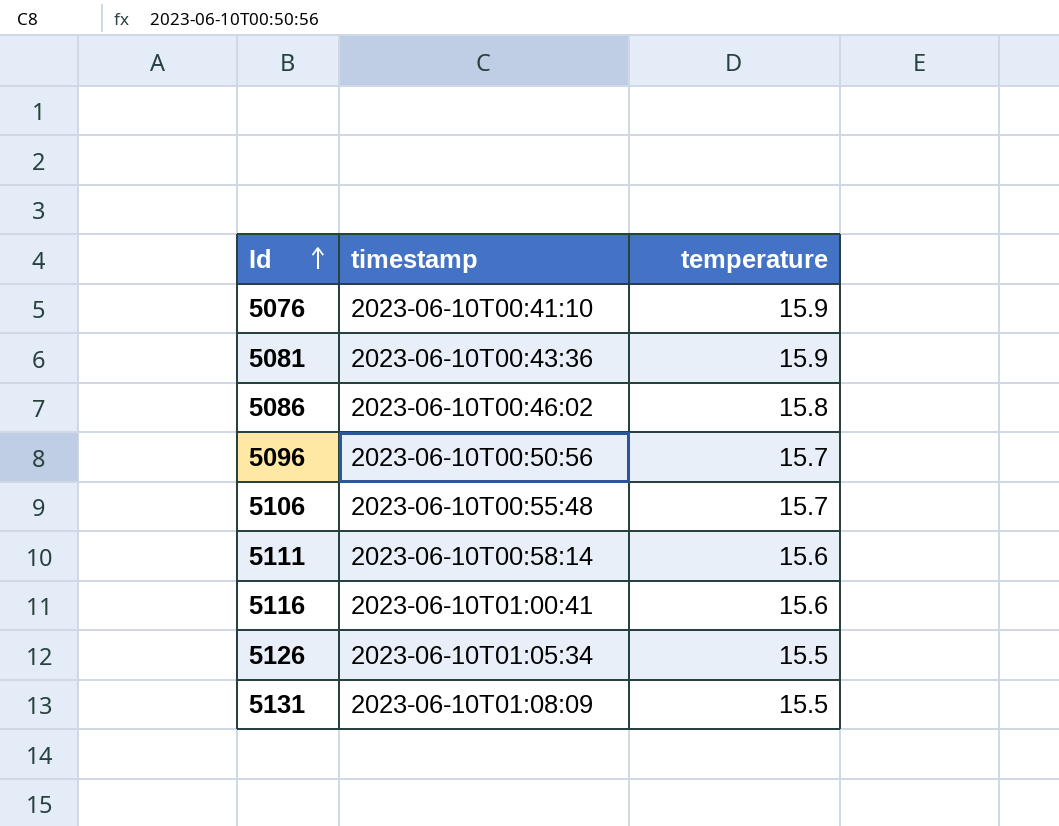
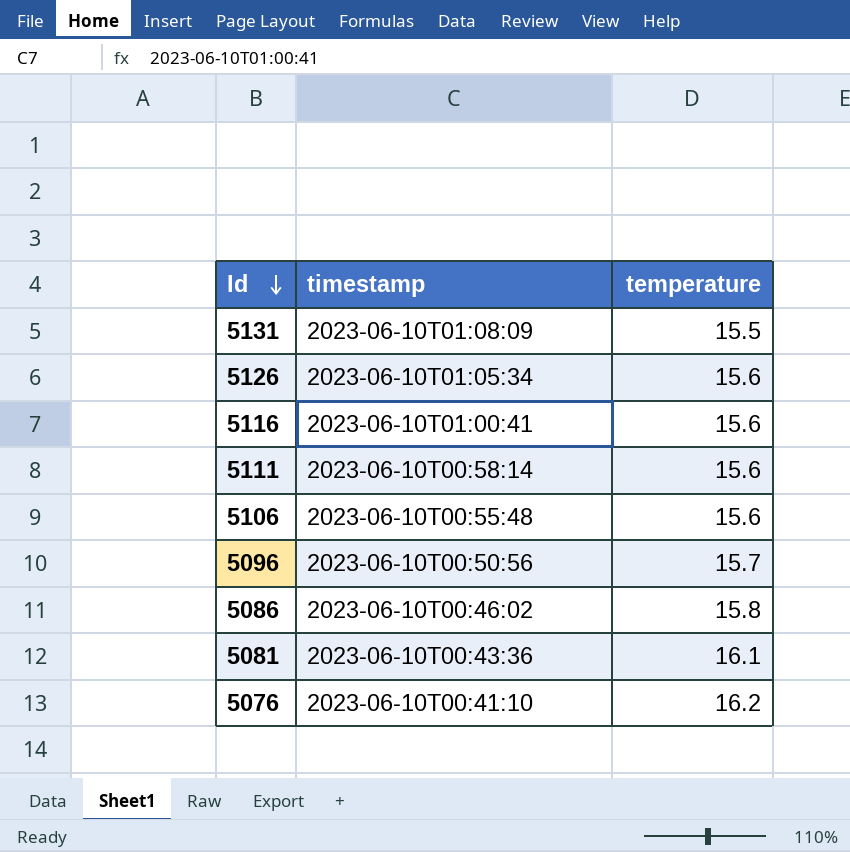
row order: Id ascending -> Id descending
5126 | temperature: 15.5 -> 15.6
5106 | temperature: 15.7 -> 15.6
5081 | temperature: 15.9 -> 16.1
5076 | temperature: 15.9 -> 16.2

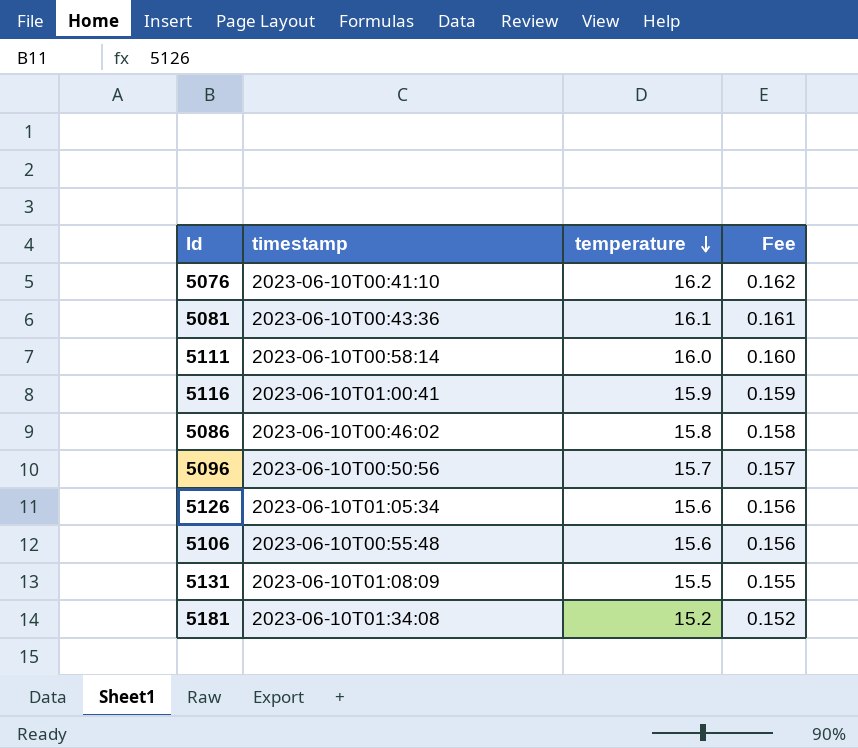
row order: Id descending -> temperature descending
column Fee | formula: none -> [temperature] * 0.01
5111 | temperature: 15.6 -> 16.0
5116 | temperature: 15.6 -> 15.9
row 5181: none -> 2023-06-10T01:34:08 | 15.2 | 0.152

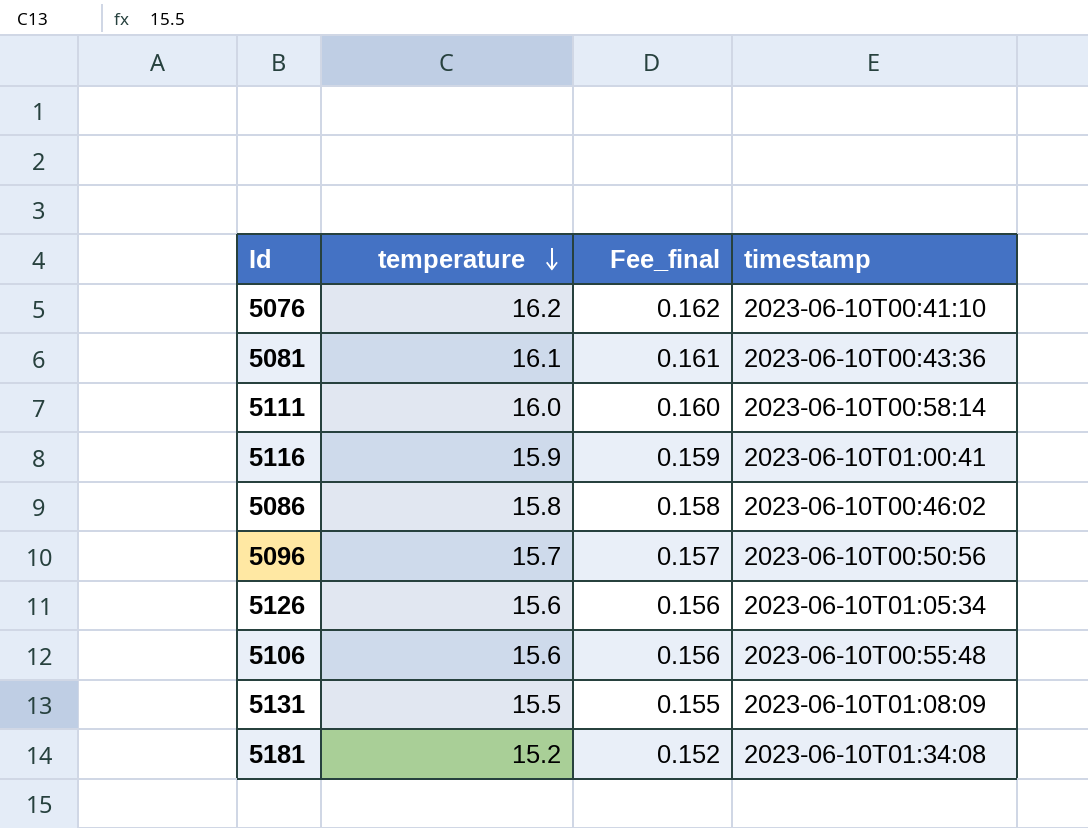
column name: Fee -> Fee_final
column timestamp | position: 2 -> 4

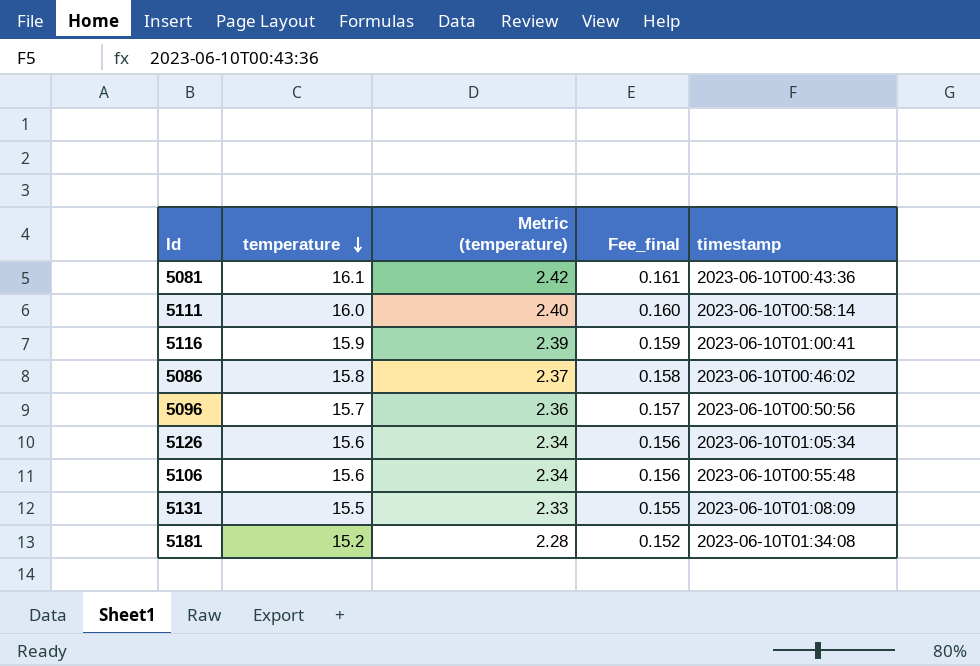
column Metric (temperature) | formula: none -> [temperature] * 0.15
row 5076: 16.2 | 0.162 | 2023-06-10T00:41:10 -> none

